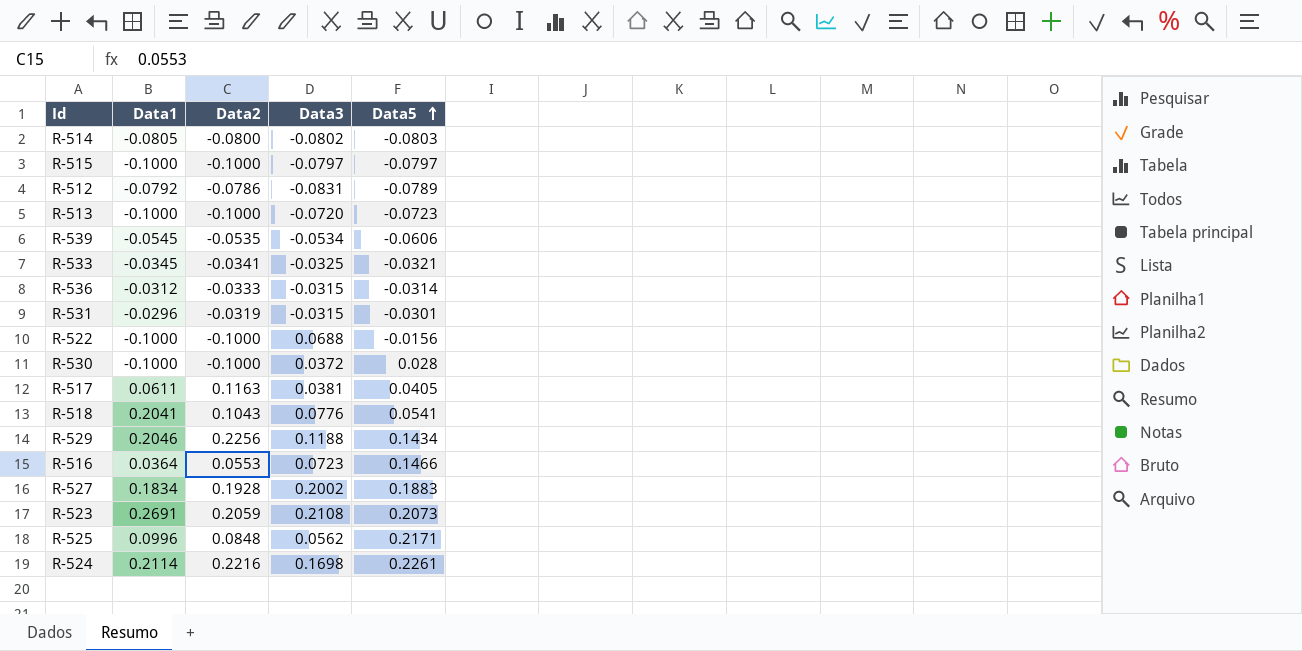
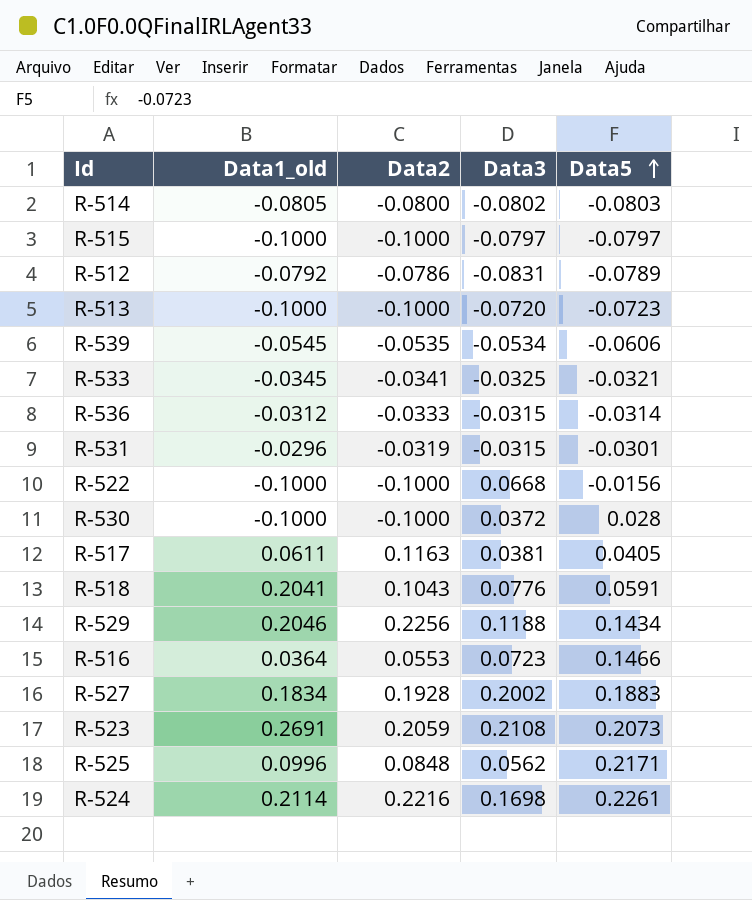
column name: Data1 -> Data1_old
R-522 | Data3: 0.0688 -> 0.0668
R-518 | Data5: 0.0541 -> 0.0591

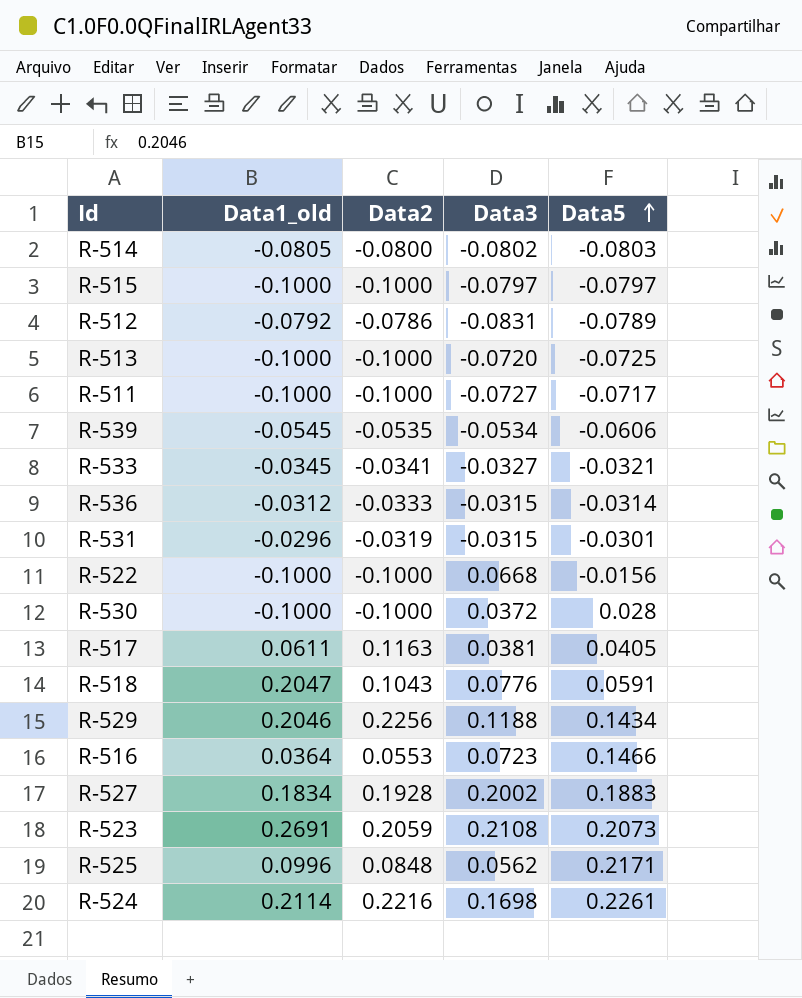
R-513 | Data5: -0.0723 -> -0.0725
row R-511: none -> -0.1000 | -0.1000 | -0.0727 | -0.0717
R-533 | Data3: -0.0325 -> -0.0327
R-518 | Data1_old: 0.2041 -> 0.2047

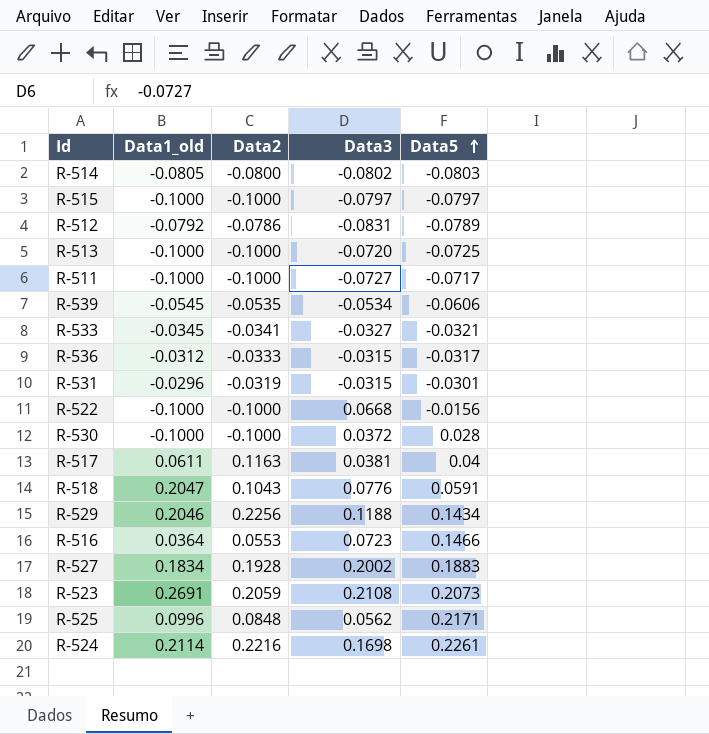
R-536 | Data5: -0.0314 -> -0.0317
R-517 | Data5: 0.0405 -> 0.04

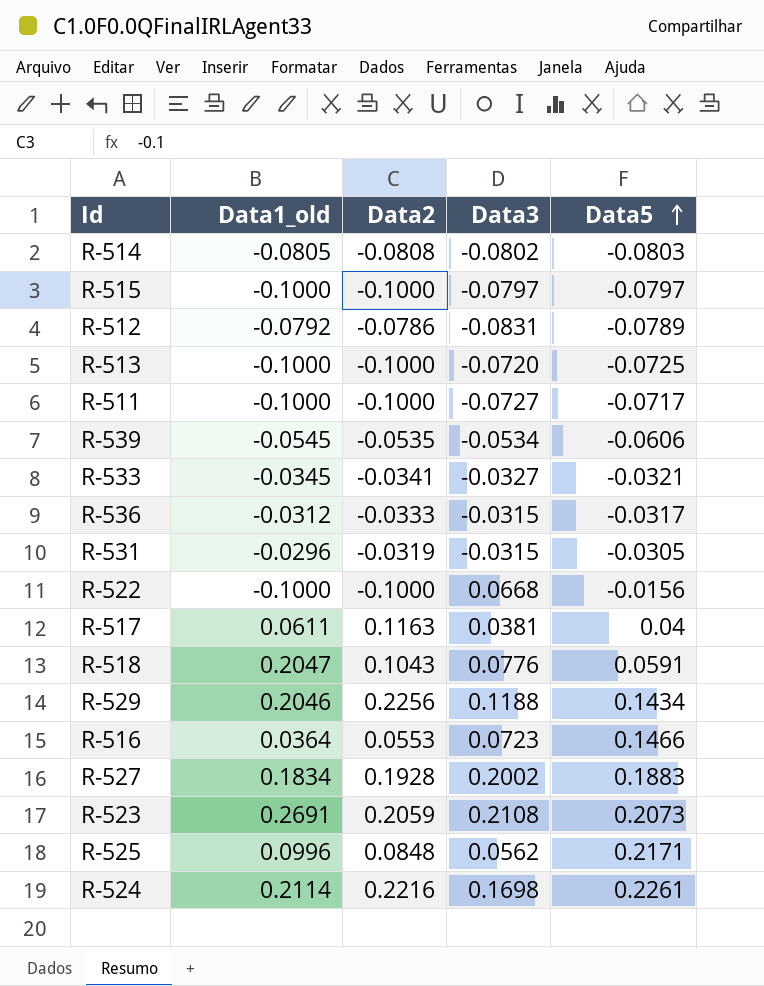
row R-530: -0.1000 | -0.1000 | 0.0372 | 0.028 -> none
R-514 | Data2: -0.0800 -> -0.0808
R-531 | Data5: -0.0301 -> -0.0305

